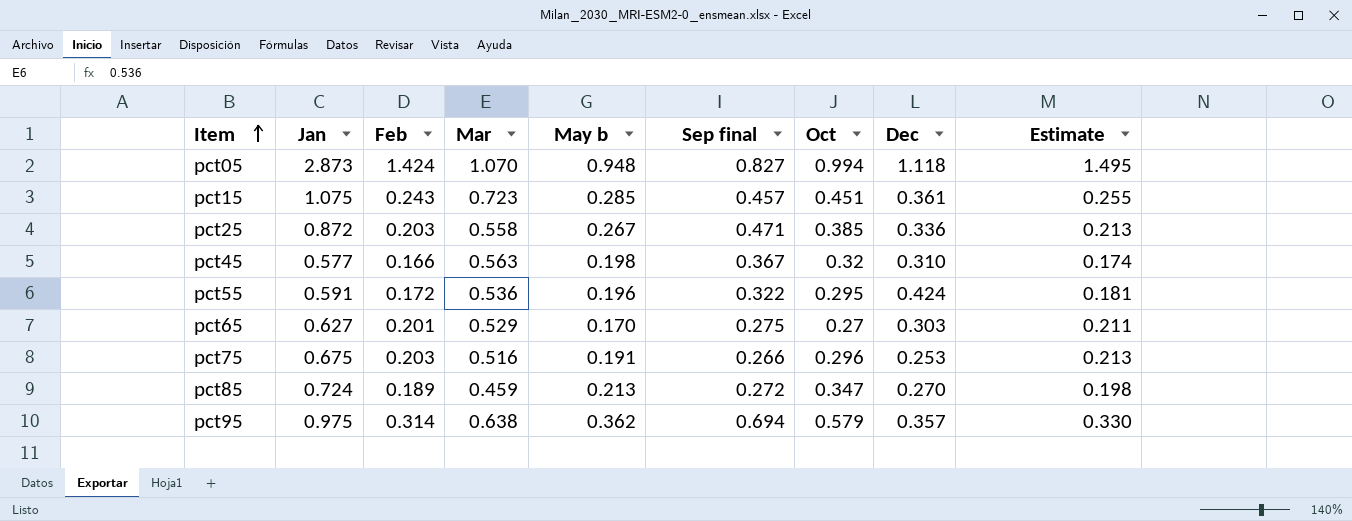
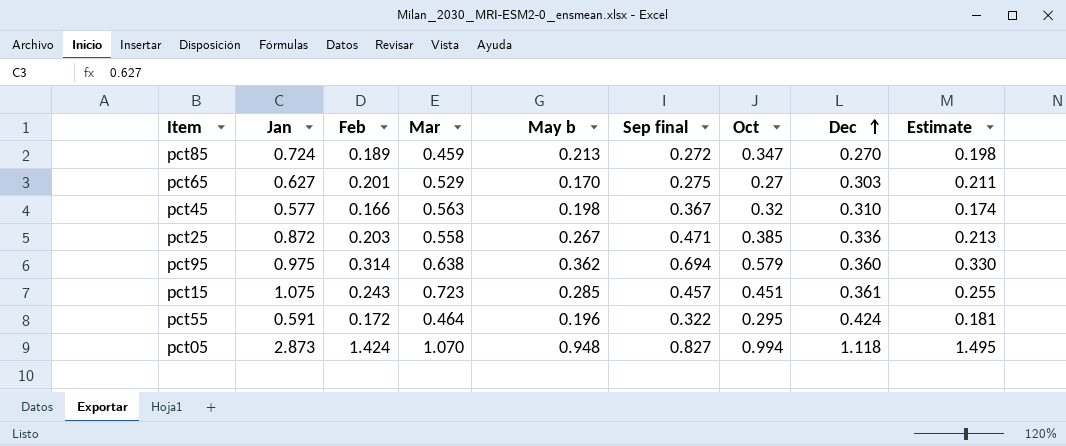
row order: Item ascending -> Dec ascending
row pct75: 0.675 | 0.203 | 0.516 | 0.191 | 0.266 | 0.296 | 0.253 | 0.213 -> none
pct95 | Dec: 0.357 -> 0.360
pct55 | Mar: 0.536 -> 0.464

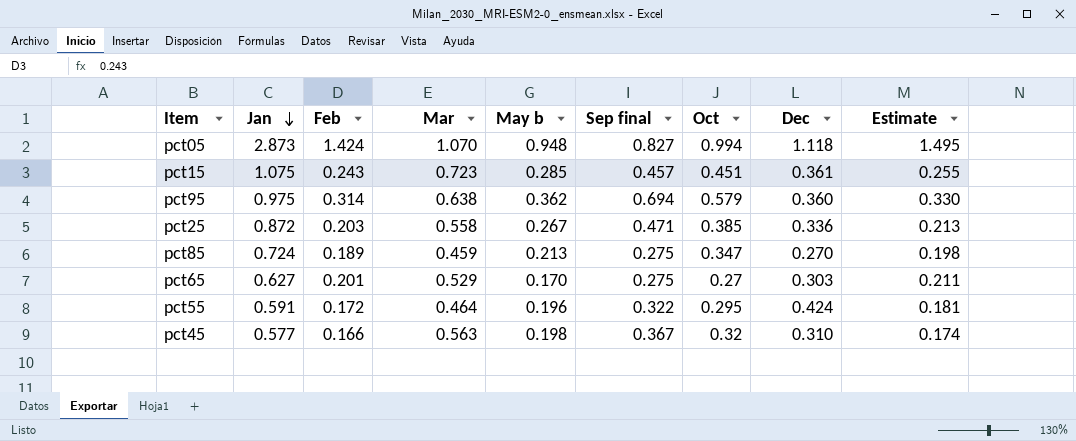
row order: Dec ascending -> Jan descending
pct85 | Sep final: 0.272 -> 0.275

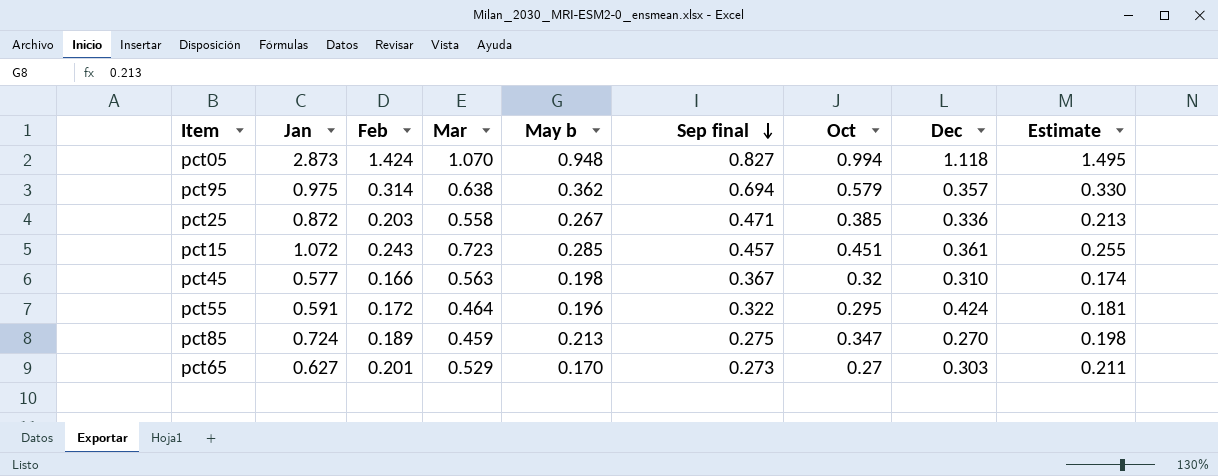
row order: Jan descending -> Sep final descending
pct95 | Dec: 0.360 -> 0.357
pct15 | Jan: 1.075 -> 1.072
pct65 | Sep final: 0.275 -> 0.273

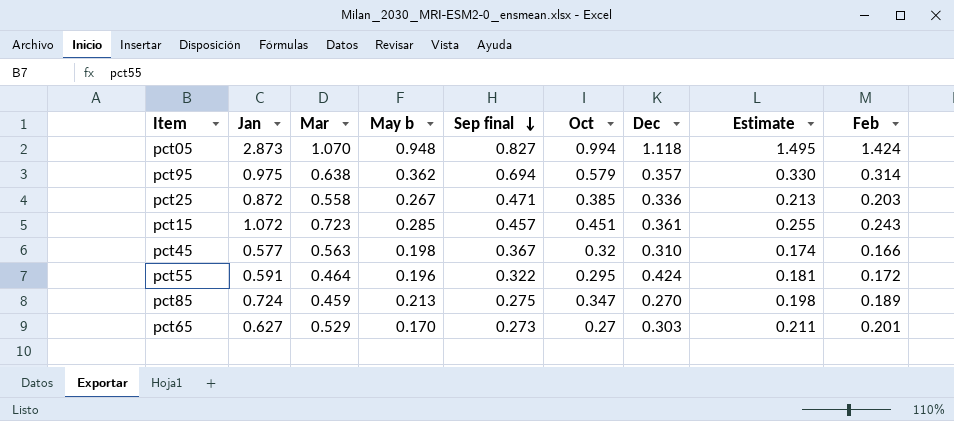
column Feb | position: 3 -> 9

